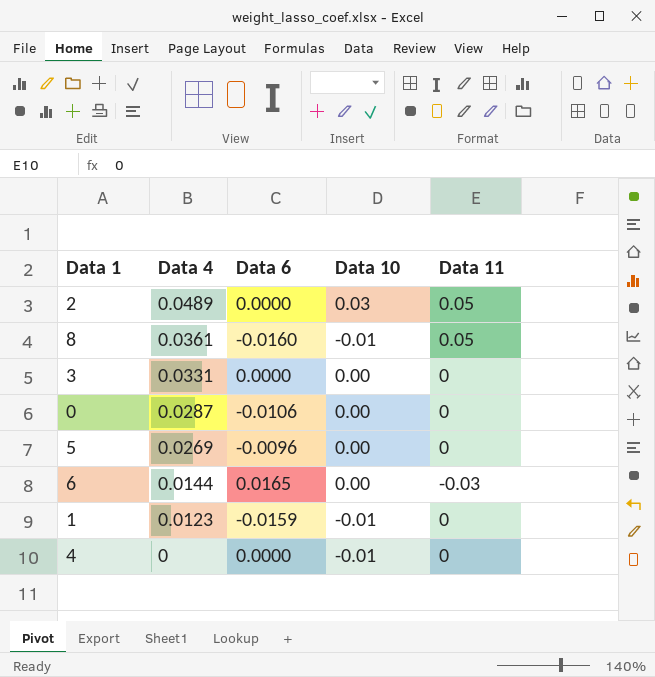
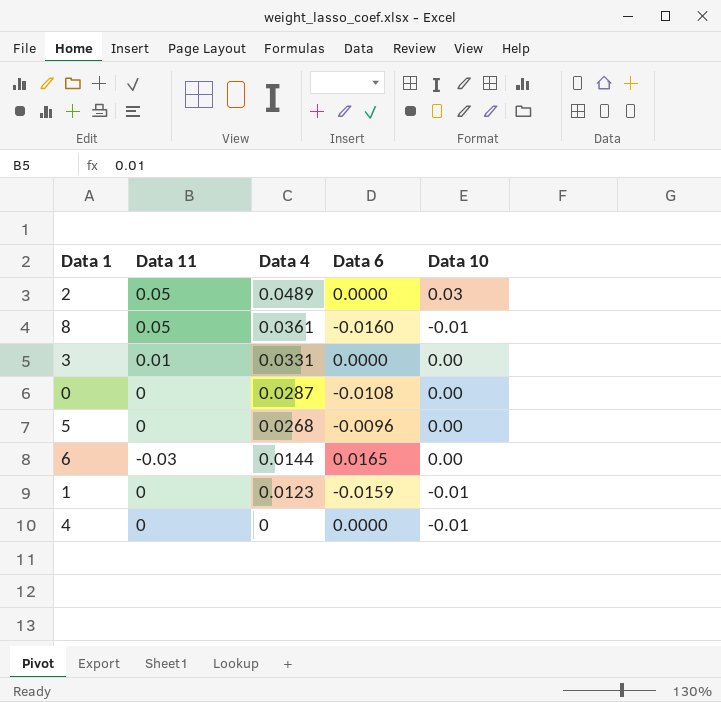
column Data 11 | position: 5 -> 2
3 | Data 11: 0 -> 0.01
0 | Data 6: -0.0106 -> -0.0108
5 | Data 4: 0.0269 -> 0.0268

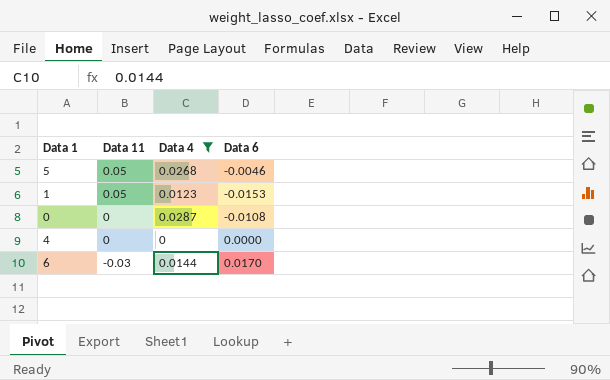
filter: none -> Data 4 <= 0.0287
row order: Data 4 descending -> Data 11 descending
column Data 10 | position: 5 -> none
5 | Data 11: 0 -> 0.05
5 | Data 6: -0.0096 -> -0.0046
1 | Data 11: 0 -> 0.05
1 | Data 6: -0.0159 -> -0.0153
6 | Data 6: 0.0165 -> 0.0170

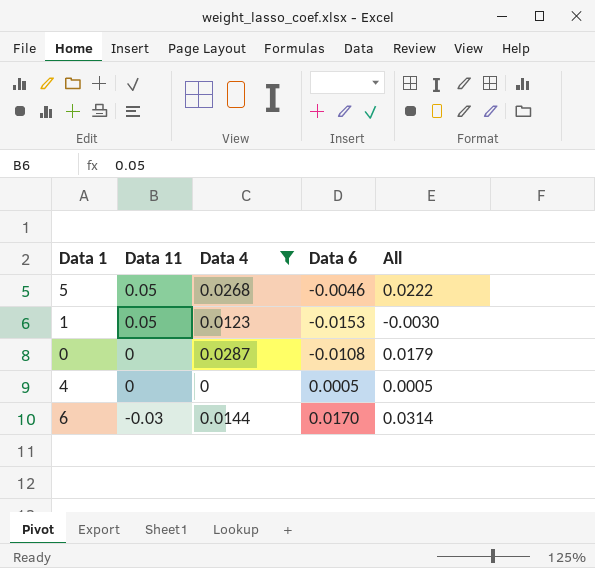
column All | formula: none -> [Data 4] + [Data 6]
4 | Data 6: 0.0000 -> 0.0005

